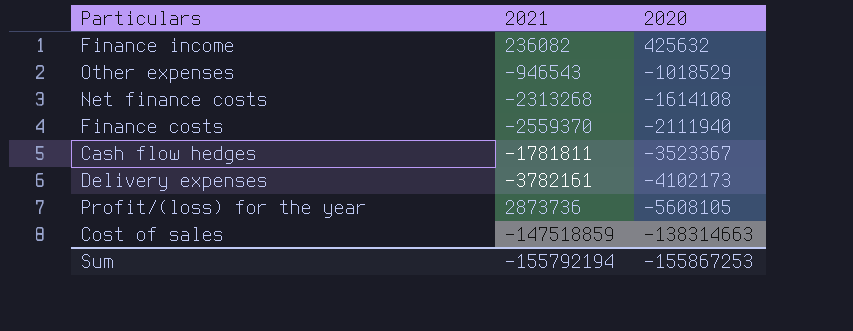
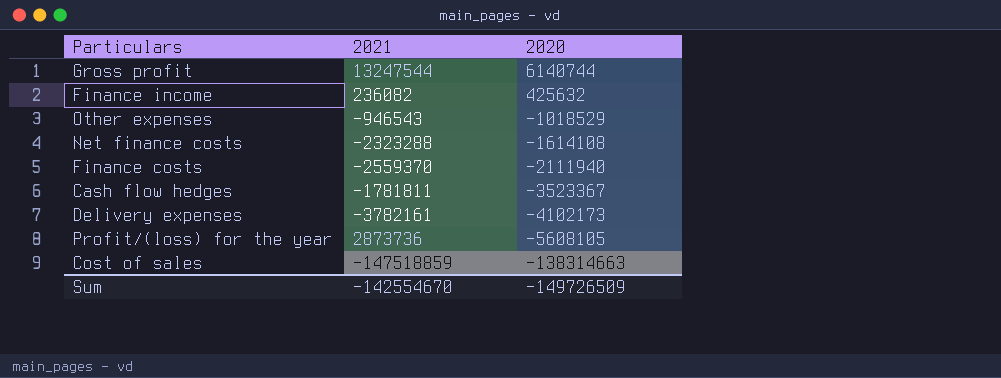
row Gross profit: none -> 13247544 | 6140744
Net finance costs | 2021: -2313268 -> -2323288
Sum | 2021: -155792194 -> -142554670
Sum | 2020: -155867253 -> -149726509

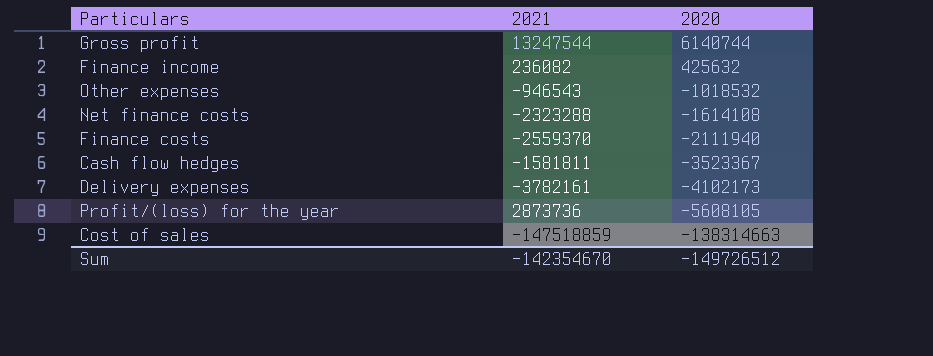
Other expenses | 2020: -1018529 -> -1018532
Cash flow hedges | 2021: -1781811 -> -1581811
Sum | 2021: -142554670 -> -142354670
Sum | 2020: -149726509 -> -149726512

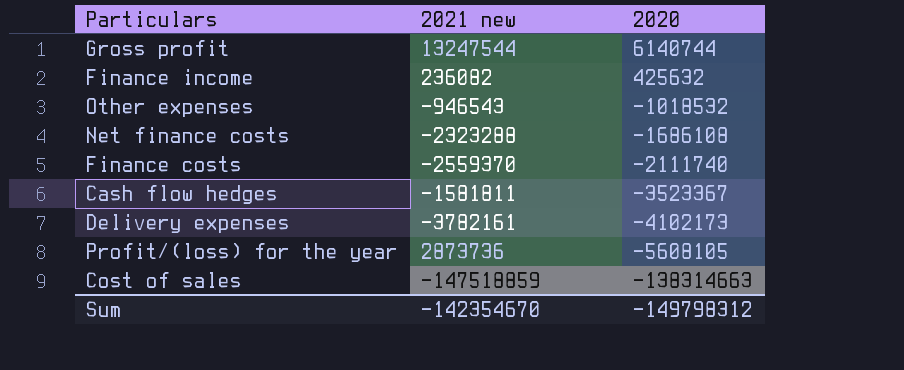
column name: 2021 -> 2021 new
Net finance costs | 2020: -1614108 -> -1686108
Finance costs | 2020: -2111940 -> -2111740
Sum | 2020: -149726512 -> -149798312

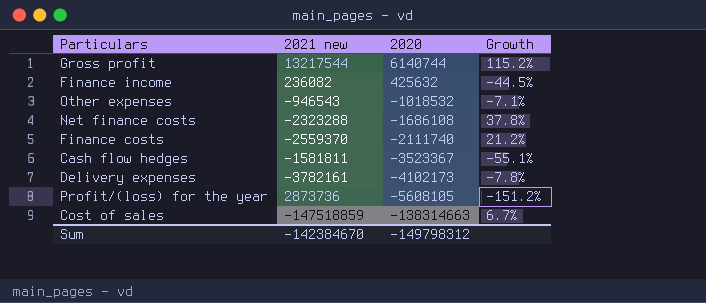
column Growth | formula: none -> ([2021 new] - [2020]) / [2020]
Gross profit | 2021 new: 13247544 -> 13217544
Sum | 2021 new: -142354670 -> -142384670

